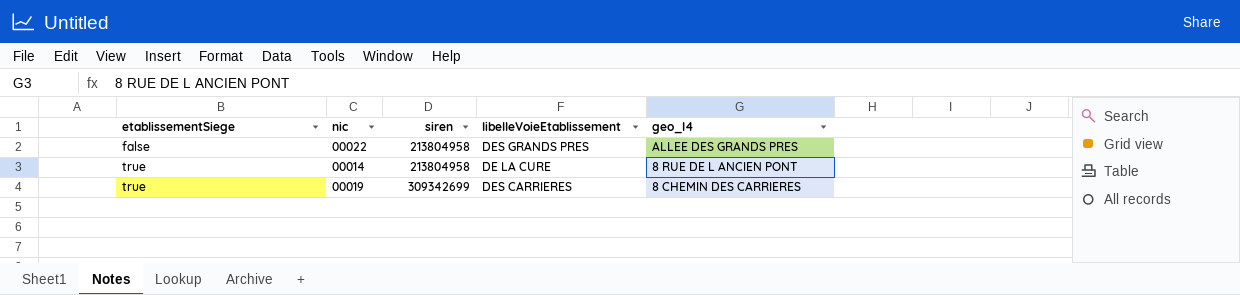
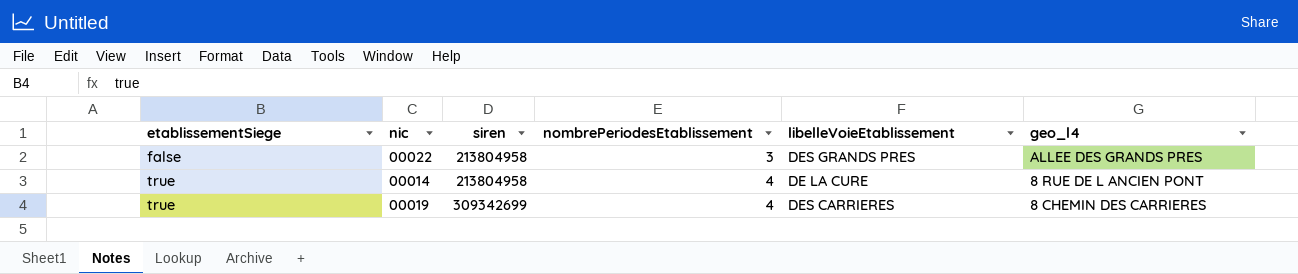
column nombrePeriodesEtablissement | position: none -> 4

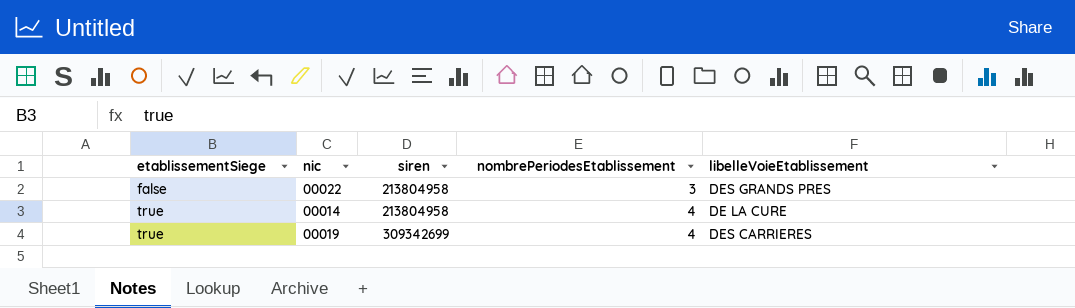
column geo_l4 | position: 6 -> none

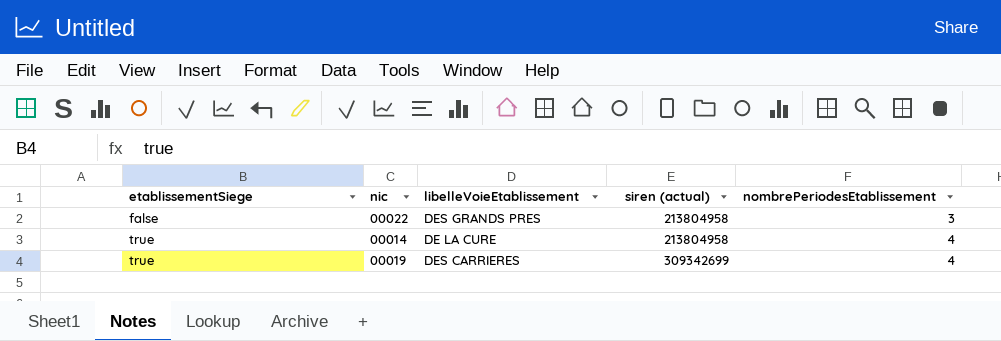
column libelleVoieEtablissement | position: 5 -> 3
column name: siren -> siren (actual)

